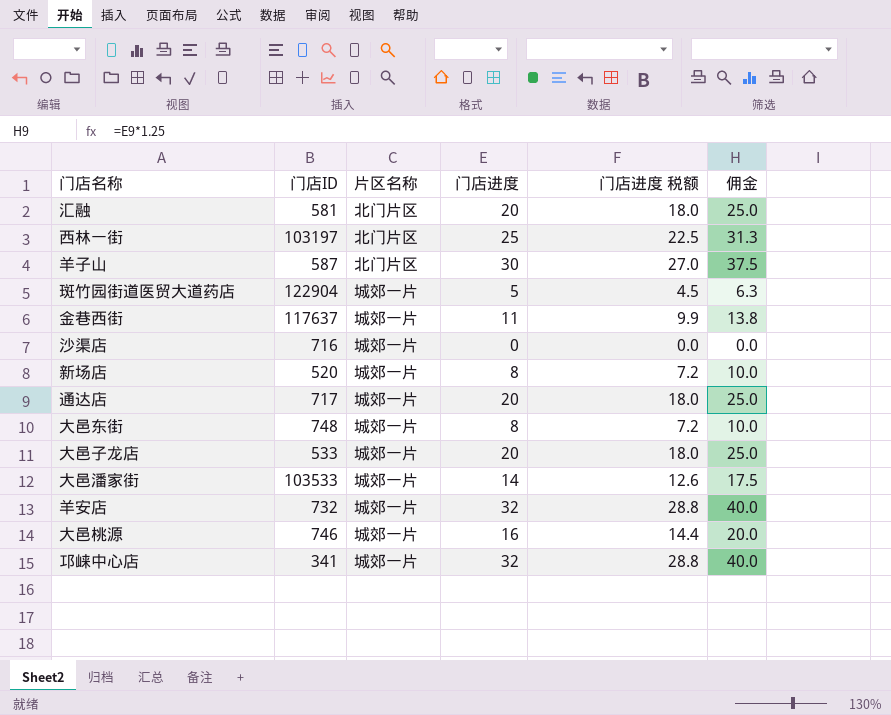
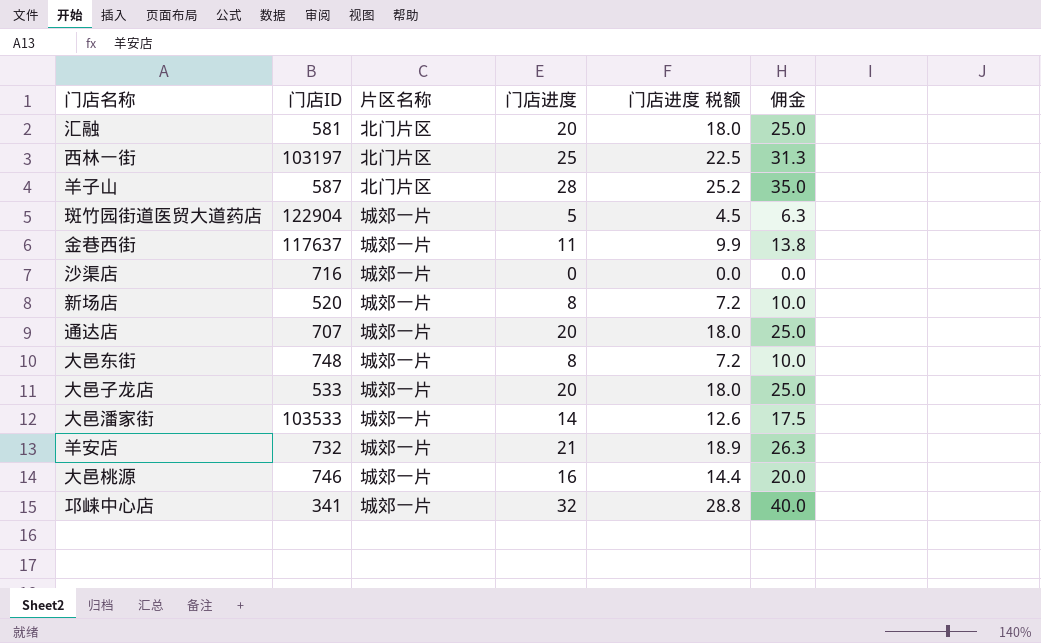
羊子山 | 门店进度: 30 -> 28
羊子山 | 门店进度 税额: 27.0 -> 25.2
羊子山 | 佣金: 37.5 -> 35.0
通达店 | 门店ID: 717 -> 707
羊安店 | 门店进度: 32 -> 21
羊安店 | 门店进度 税额: 28.8 -> 18.9
羊安店 | 佣金: 40.0 -> 26.3

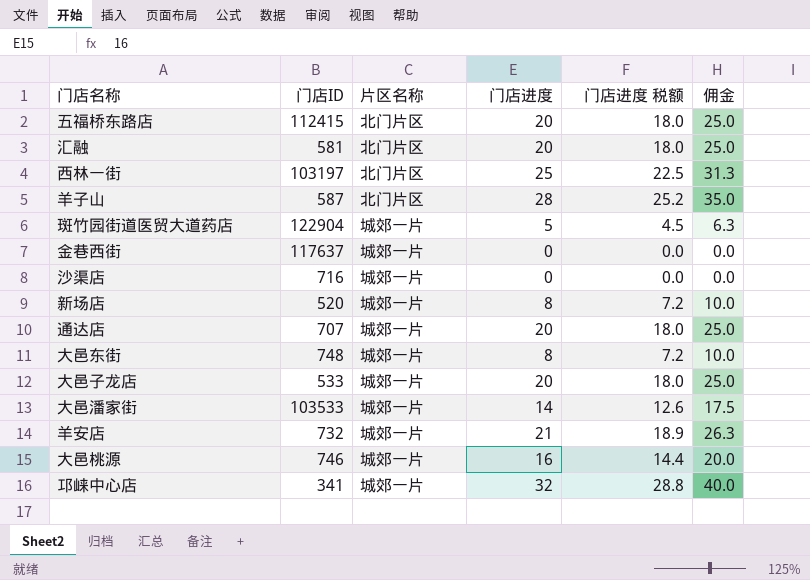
row 五福桥东路店: none -> 112415 | 北门片区 | 20 | 18.0 | 25.0
金巷西街 | 门店进度: 11 -> 0
金巷西街 | 门店进度 税额: 9.9 -> 0.0
金巷西街 | 佣金: 13.8 -> 0.0

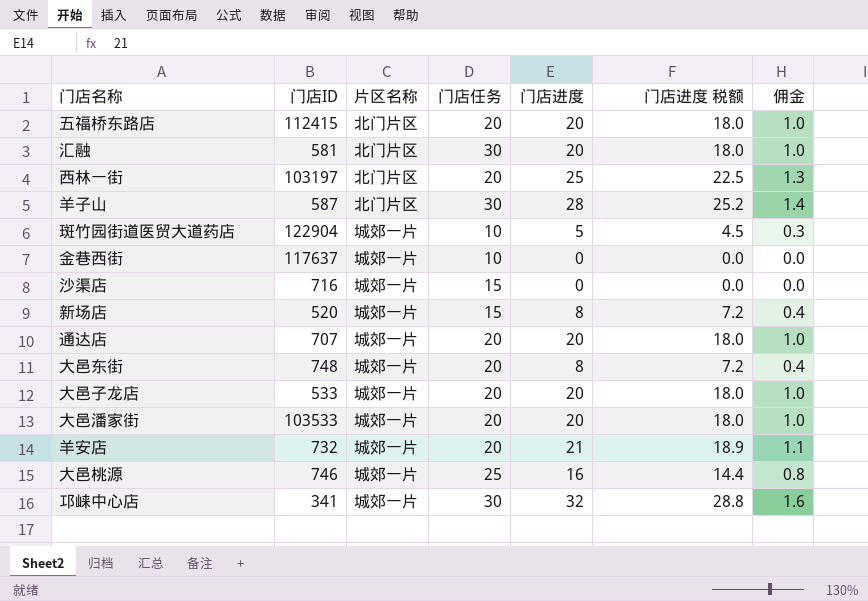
column 门店任务 | position: none -> 4
column 佣金 | formula: [门店进度] * 1.25 -> [门店进度] * 0.05
大邑潘家街 | 门店进度: 14 -> 20
大邑潘家街 | 门店进度 税额: 12.6 -> 18.0

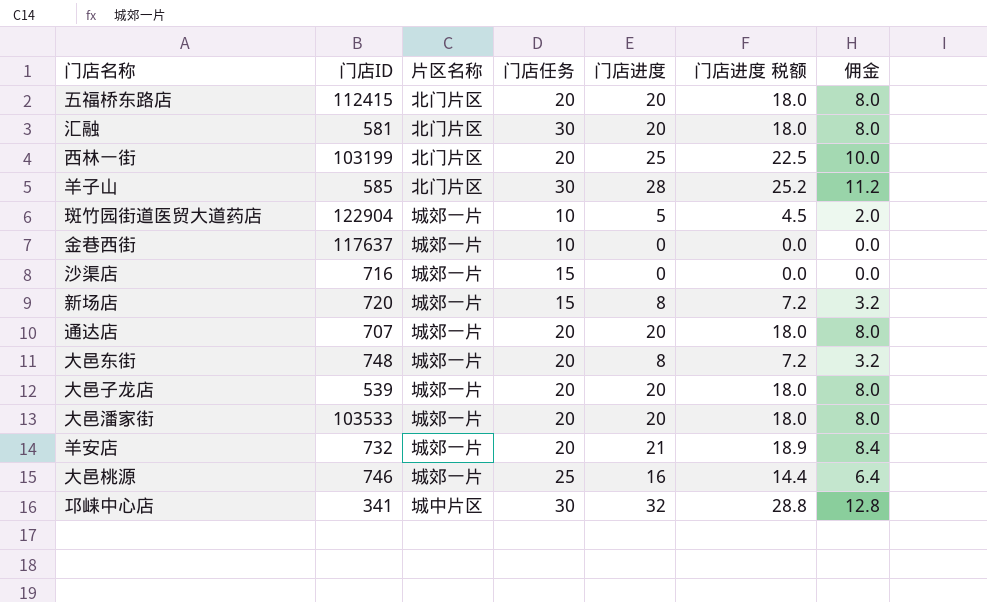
column 佣金 | formula: [门店进度] * 0.05 -> [门店进度] * 0.4
西林一街 | 门店ID: 103197 -> 103199
羊子山 | 门店ID: 587 -> 585
新场店 | 门店ID: 520 -> 720
大邑子龙店 | 门店ID: 533 -> 539
邛崃中心店 | 片区名称: 城郊一片 -> 城中片区

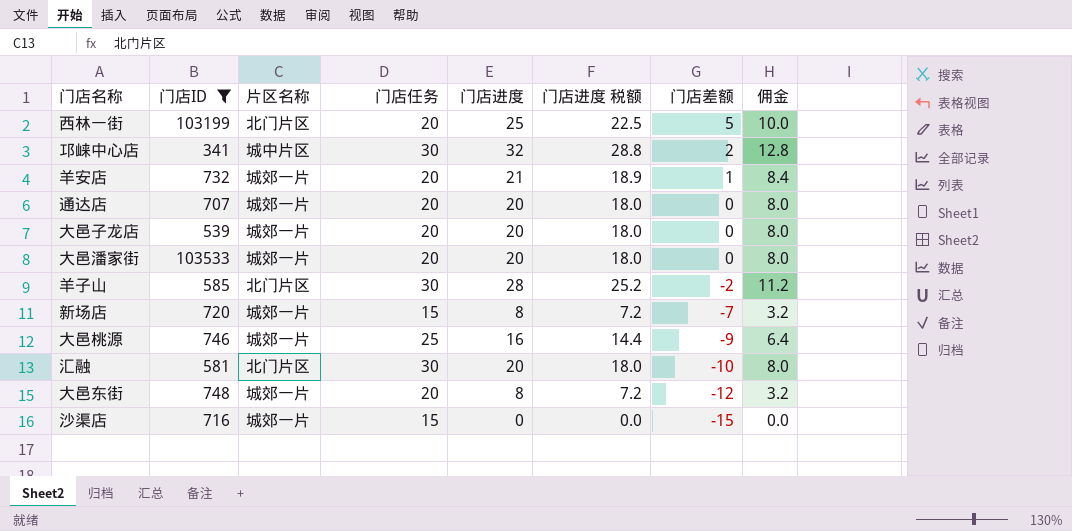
filter: none -> 门店ID <= 103533
row order: none -> 门店差额 descending
column 门店差额 | formula: none -> [门店进度] - [门店任务]

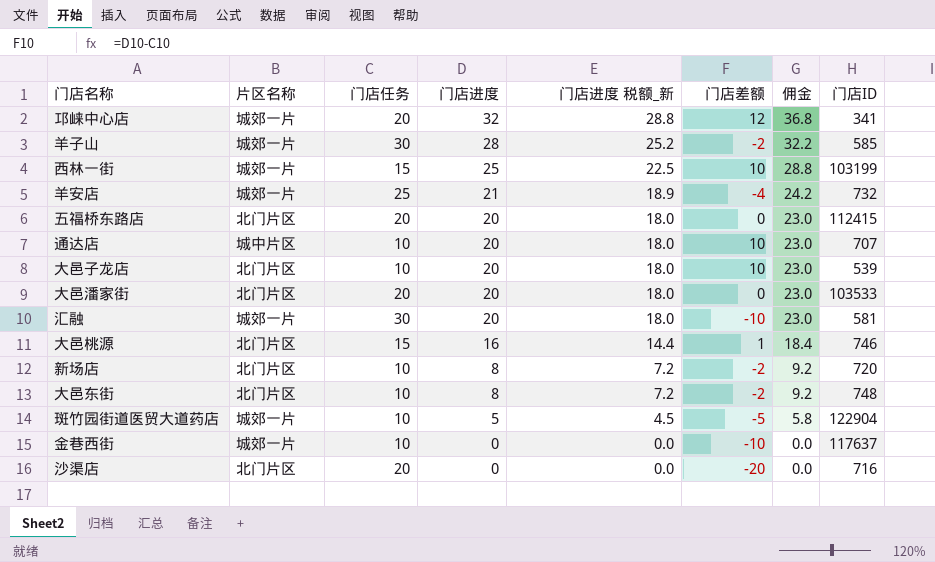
filter: 门店ID <= 103533 -> none
row order: 门店差额 descending -> 门店进度 descending
column name: 门店进度 税额 -> 门店进度 税额_新
column 佣金 | formula: [门店进度] * 0.4 -> [门店进度] * 1.15
column 门店ID | position: 2 -> 8
邛崃中心店 | 片区名称: 城中片区 -> 城郊一片
邛崃中心店 | 门店任务: 30 -> 20
邛崃中心店 | 门店差额: 2 -> 12
羊子山 | 片区名称: 北门片区 -> 城郊一片
西林一街 | 片区名称: 北门片区 -> 城郊一片
西林一街 | 门店任务: 20 -> 15
西林一街 | 门店差额: 5 -> 10
羊安店 | 门店任务: 20 -> 25
羊安店 | 门店差额: 1 -> -4
通达店 | 片区名称: 城郊一片 -> 城中片区
通达店 | 门店任务: 20 -> 10
通达店 | 门店差额: 0 -> 10
大邑子龙店 | 片区名称: 城郊一片 -> 北门片区
大邑子龙店 | 门店任务: 20 -> 10
大邑子龙店 | 门店差额: 0 -> 10
大邑潘家街 | 片区名称: 城郊一片 -> 北门片区
汇融 | 片区名称: 北门片区 -> 城郊一片
大邑桃源 | 片区名称: 城郊一片 -> 北门片区
大邑桃源 | 门店任务: 25 -> 15
大邑桃源 | 门店差额: -9 -> 1
新场店 | 片区名称: 城郊一片 -> 北门片区
新场店 | 门店任务: 15 -> 10
新场店 | 门店差额: -7 -> -2
大邑东街 | 片区名称: 城郊一片 -> 北门片区
大邑东街 | 门店任务: 20 -> 10
大邑东街 | 门店差额: -12 -> -2
沙渠店 | 片区名称: 城郊一片 -> 北门片区
沙渠店 | 门店任务: 15 -> 20
沙渠店 | 门店差额: -15 -> -20

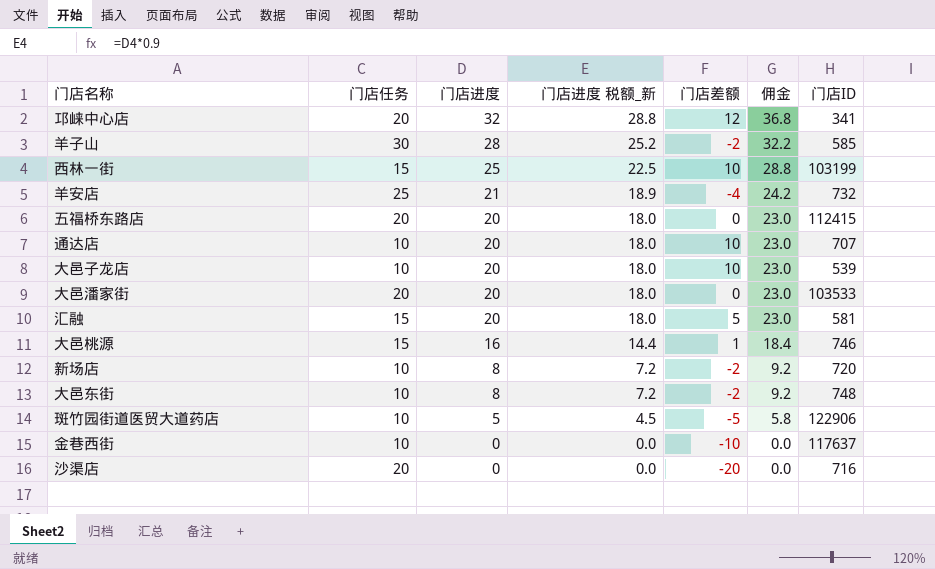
column 片区名称 | position: 2 -> none
汇融 | 门店任务: 30 -> 15
汇融 | 门店差额: -10 -> 5
斑竹园街道医贸大道药店 | 门店ID: 122904 -> 122906

